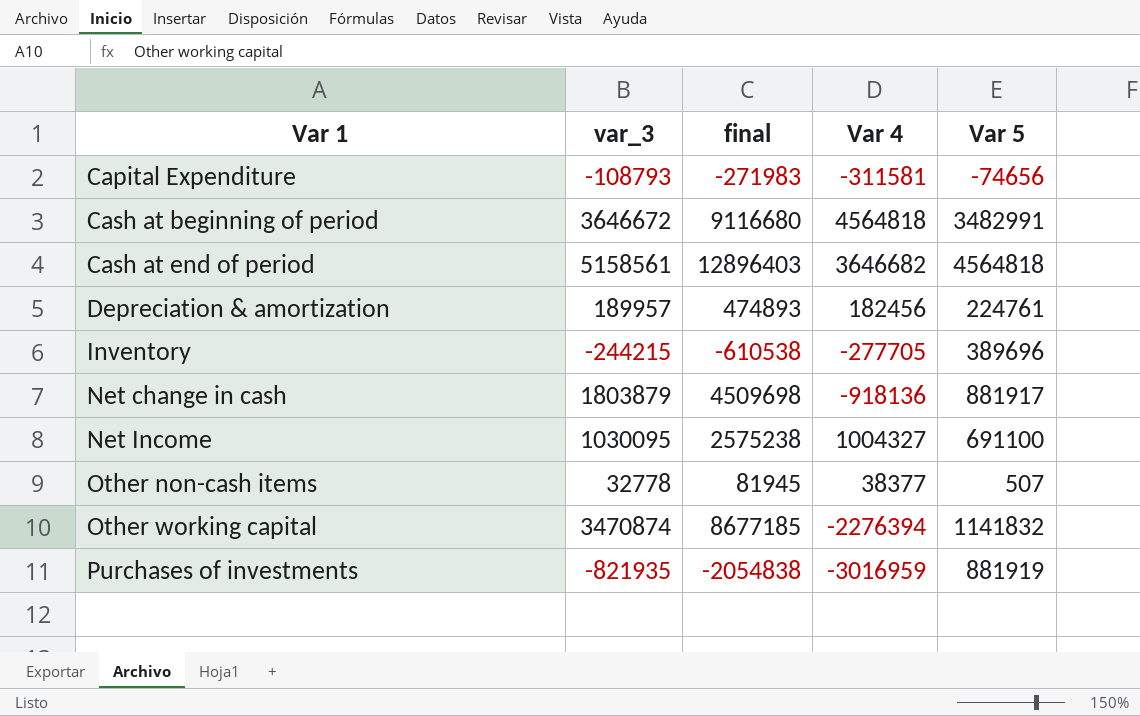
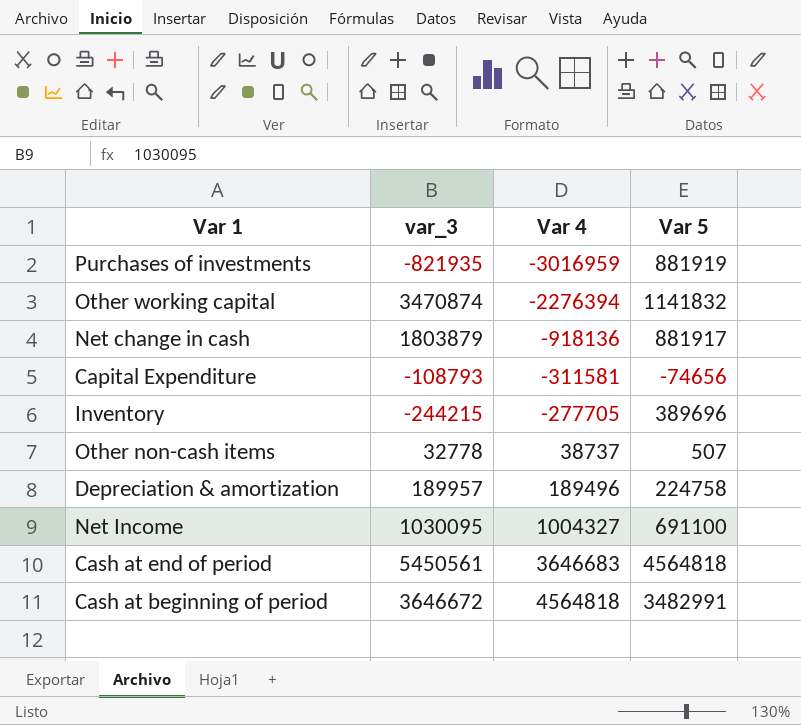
row order: Var 1 ascending -> Var 4 ascending
column final | formula: [var_3] * 2.5 -> none
Other non-cash items | Var 4: 38377 -> 38737
Depreciation & amortization | Var 4: 182456 -> 189496
Depreciation & amortization | Var 5: 224761 -> 224758
Cash at end of period | var_3: 5158561 -> 5450561
Cash at end of period | Var 4: 3646682 -> 3646683

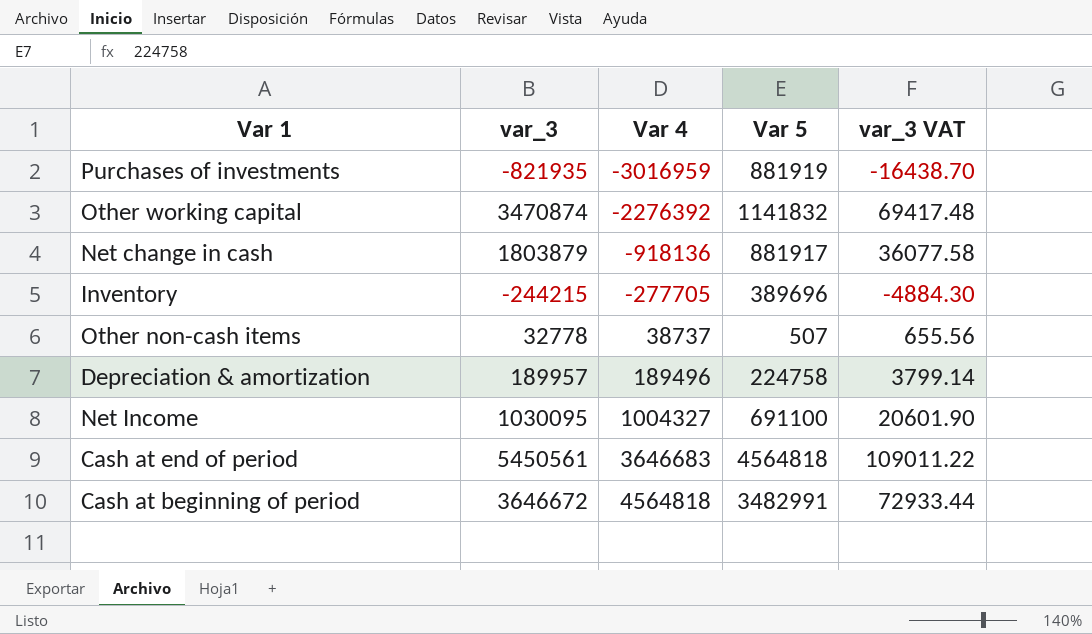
column var_3 VAT | formula: none -> [var_3] * 0.02
row Capital Expenditure: -108793 | -311581 | -74656 -> none
Other working capital | Var 4: -2276394 -> -2276392

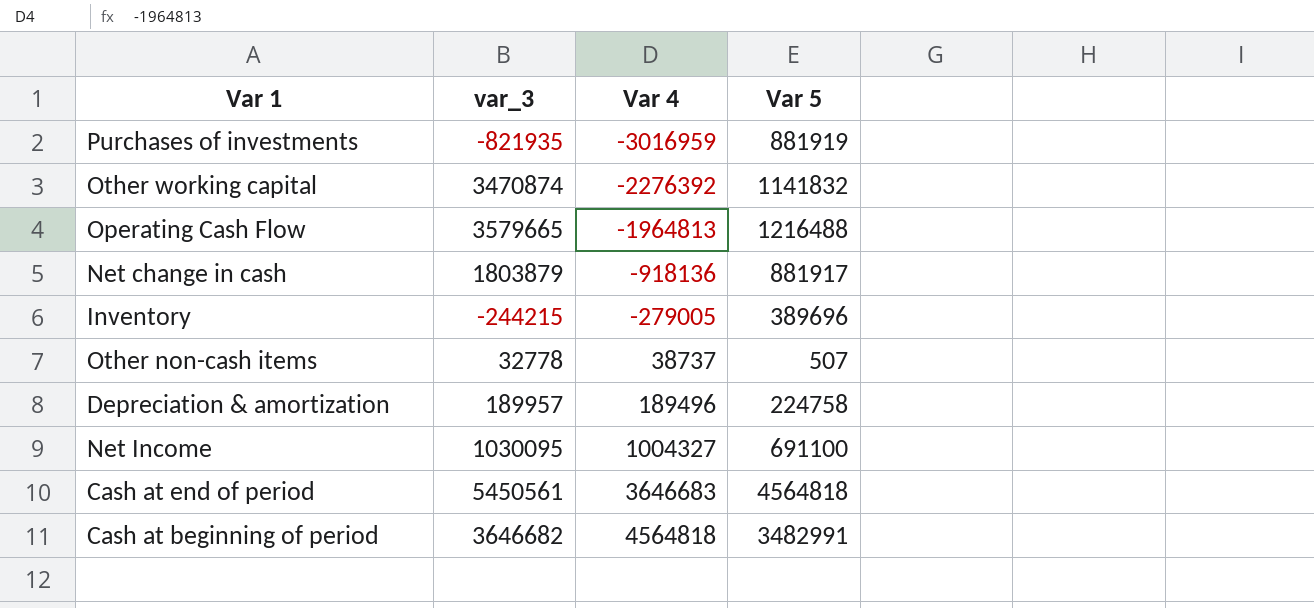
column var_3 VAT | formula: [var_3] * 0.02 -> none
row Operating Cash Flow: none -> 3579665 | -1964813 | 1216488
Inventory | Var 4: -277705 -> -279005
Cash at beginning of period | var_3: 3646672 -> 3646682

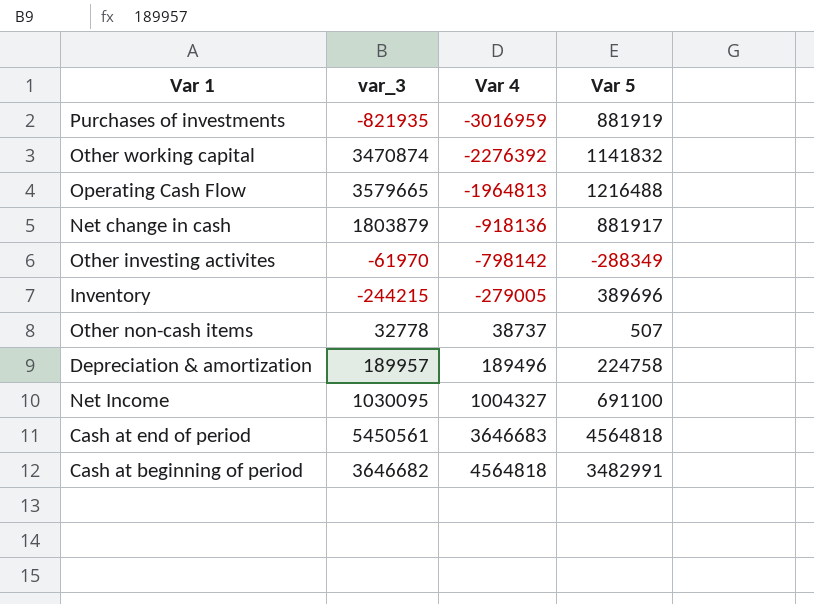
row Other investing activites: none -> -61970 | -798142 | -288349

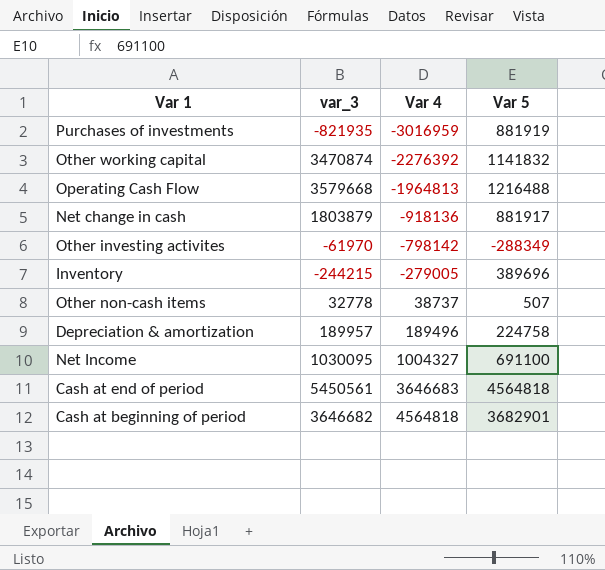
Operating Cash Flow | var_3: 3579665 -> 3579668
Cash at beginning of period | Var 5: 3482991 -> 3682901

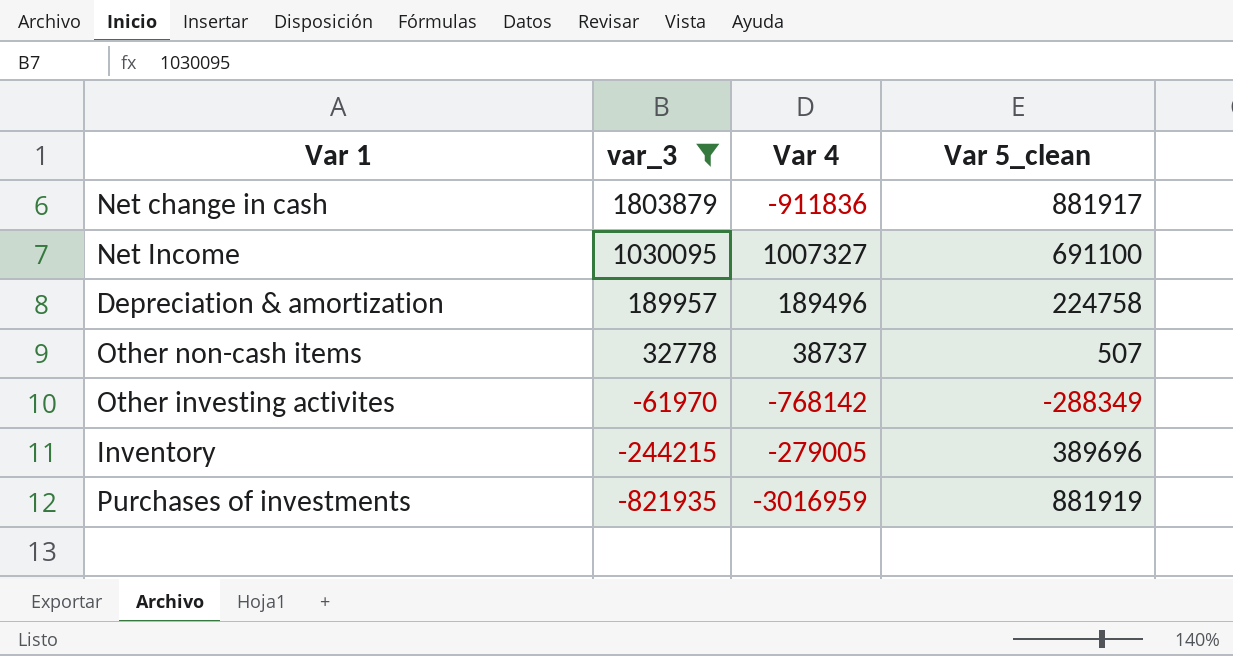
filter: none -> var_3 <= 1803879
row order: Var 4 ascending -> var_3 descending
column name: Var 5 -> Var 5_clean
Net change in cash | Var 4: -918136 -> -911836
Net Income | Var 4: 1004327 -> 1007327
Other investing activites | Var 4: -798142 -> -768142

